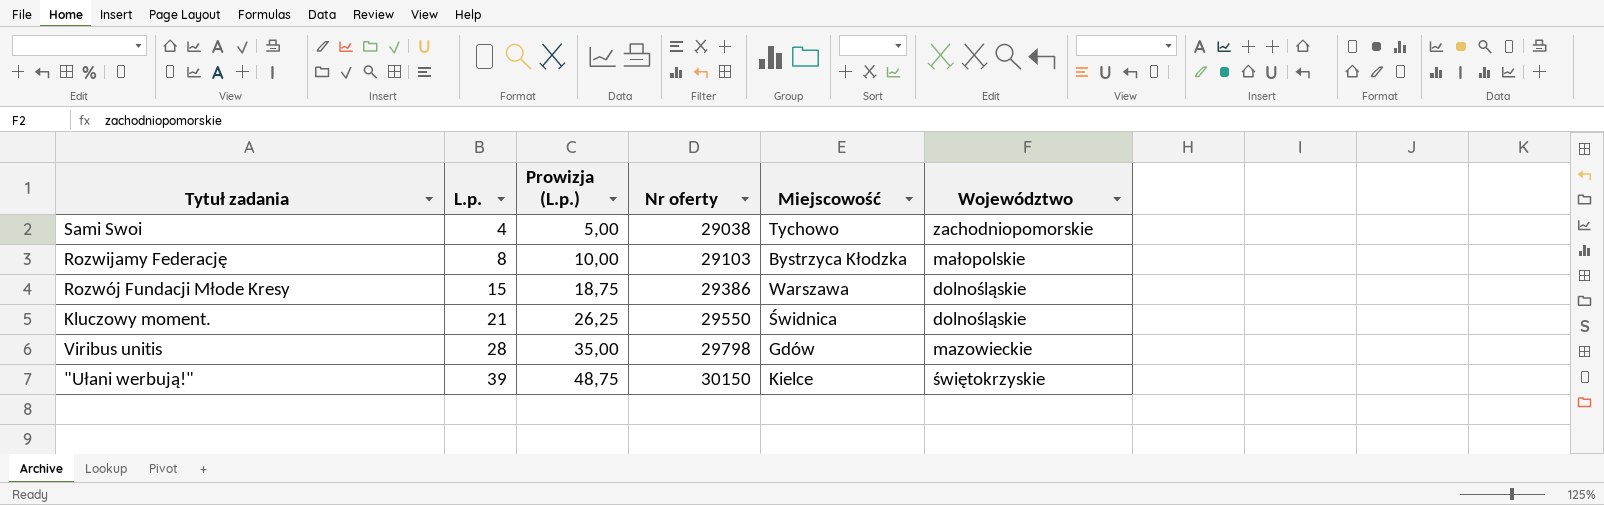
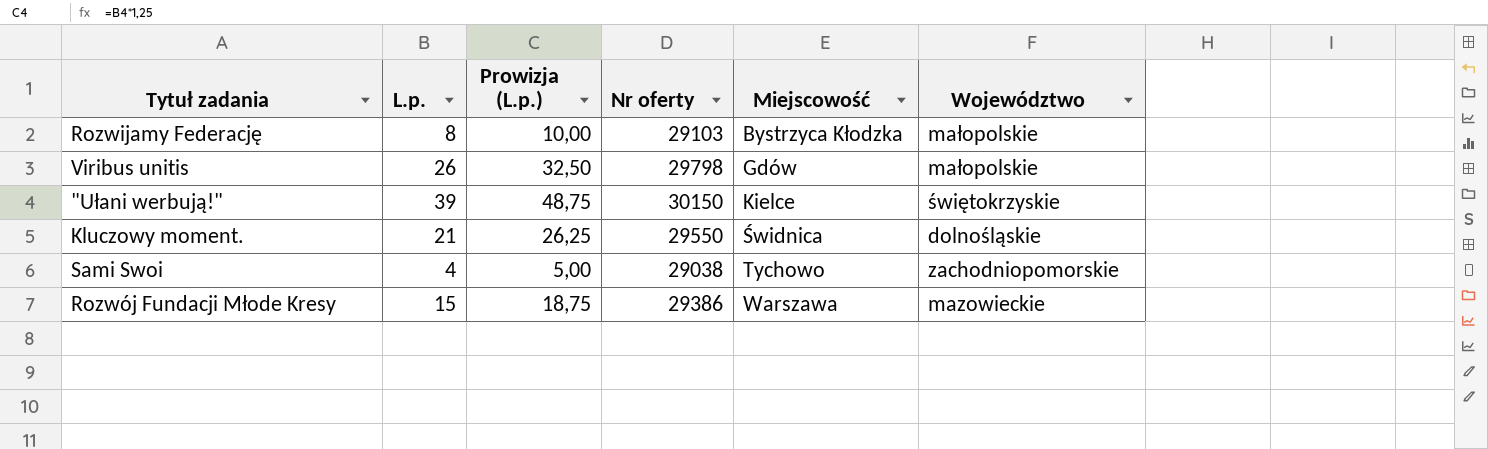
row order: L.p. ascending -> Miejscowość ascending
Viribus unitis | L.p.: 28 -> 26
Viribus unitis | Prowizja (L.p.): 35,00 -> 32,50
Viribus unitis | Województwo: mazowieckie -> małopolskie
Rozwój Fundacji Młode Kresy | Województwo: dolnośląskie -> mazowieckie

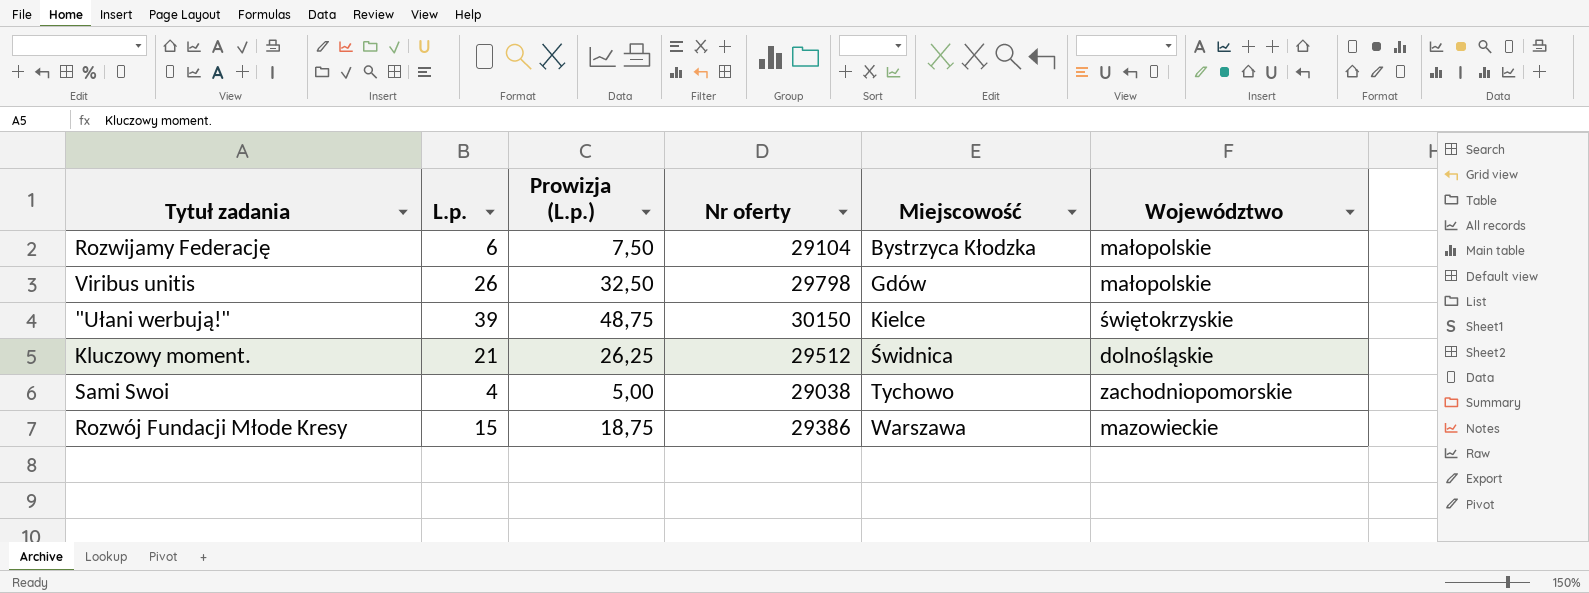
Rozwijamy Federację | L.p.: 8 -> 6
Rozwijamy Federację | Prowizja (L.p.): 10,00 -> 7,50
Rozwijamy Federację | Nr oferty: 29103 -> 29104
Kluczowy moment. | Nr oferty: 29550 -> 29512

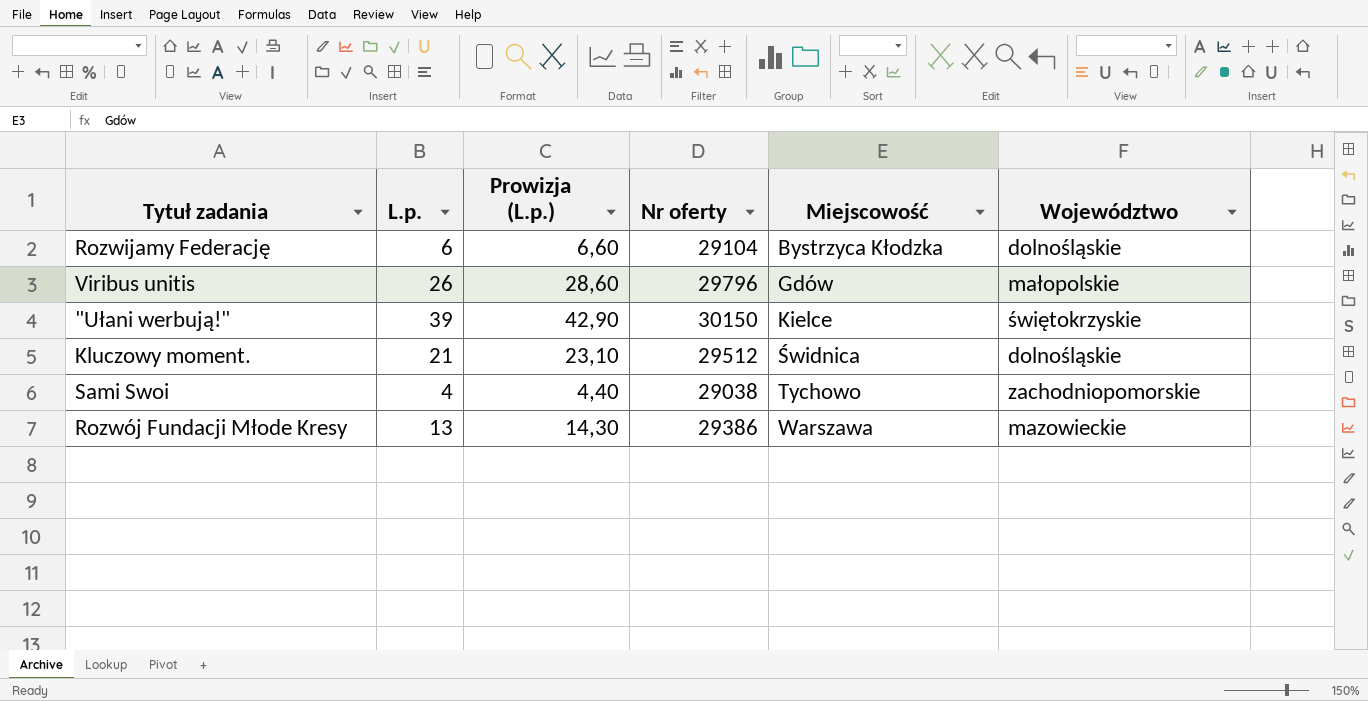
column Prowizja (L.p.) | formula: [L.p.] * 1,25 -> [L.p.] * 1,1
Rozwijamy Federację | Województwo: małopolskie -> dolnośląskie
Viribus unitis | Nr oferty: 29798 -> 29796
Rozwój Fundacji Młode Kresy | L.p.: 15 -> 13

